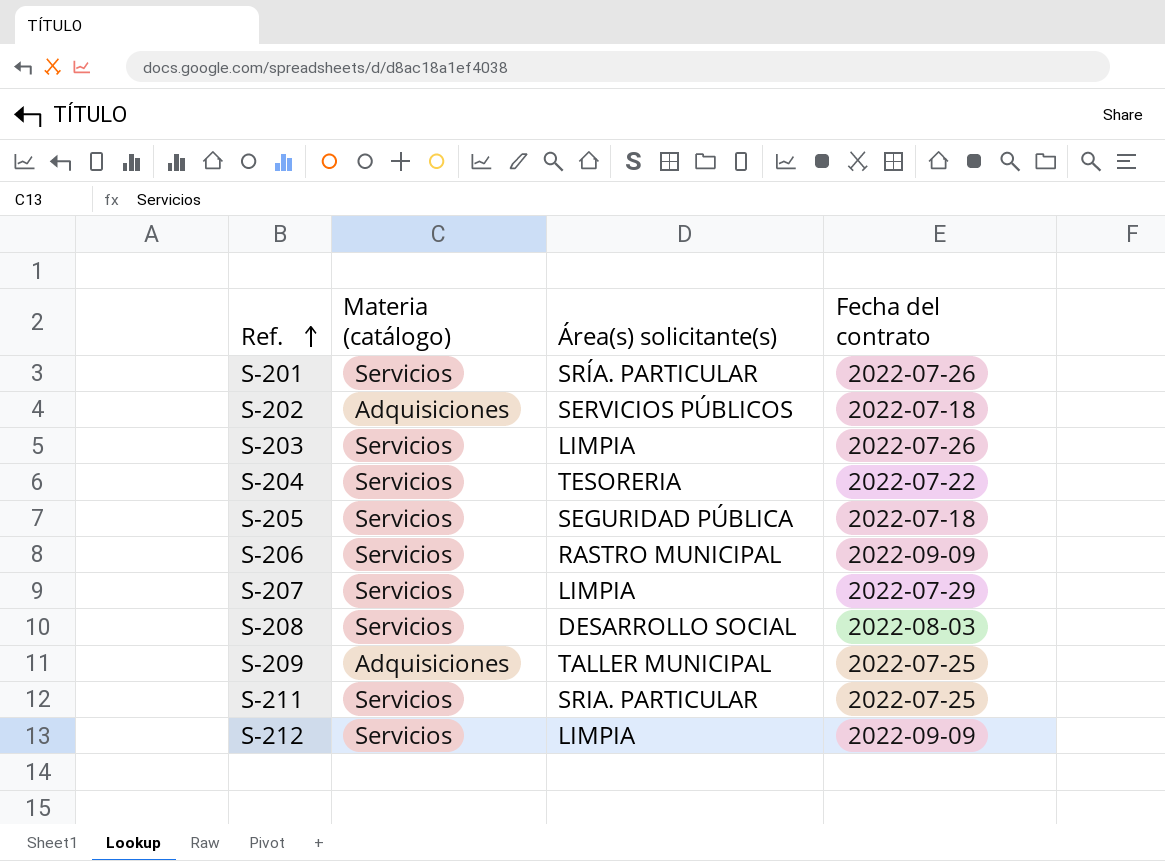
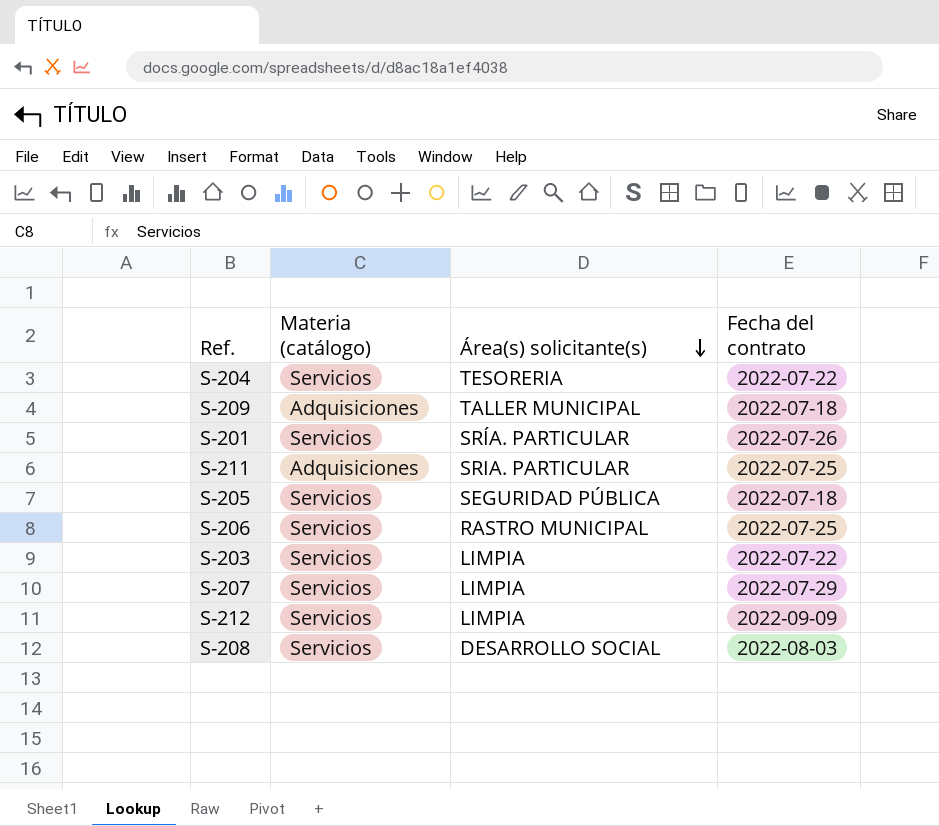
row order: Ref. ascending -> Área(s) solicitante(s) descending
row S-202: Adquisiciones | SERVICIOS PÚBLICOS | 2022-07-18 -> none
S-209 | Fecha del contrato: 2022-07-25 -> 2022-07-18
S-211 | Materia (catálogo): Servicios -> Adquisiciones
S-206 | Fecha del contrato: 2022-09-09 -> 2022-07-25
S-203 | Fecha del contrato: 2022-07-26 -> 2022-07-22

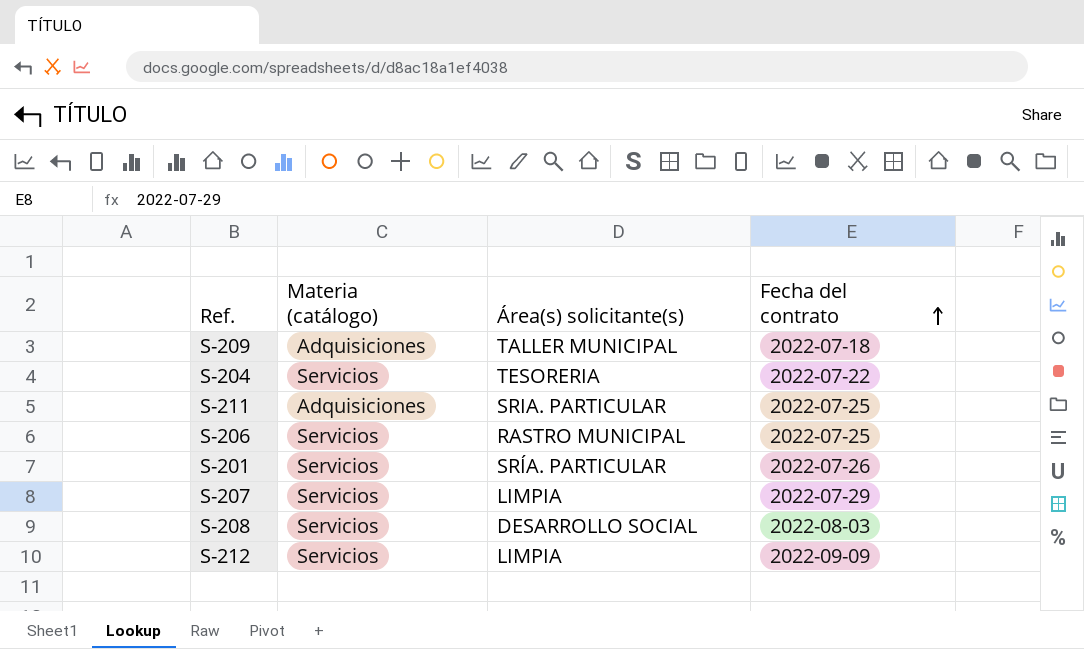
row order: Área(s) solicitante(s) descending -> Fecha del contrato ascending
row S-205: Servicios | SEGURIDAD PÚBLICA | 2022-07-18 -> none
row S-203: Servicios | LIMPIA | 2022-07-22 -> none

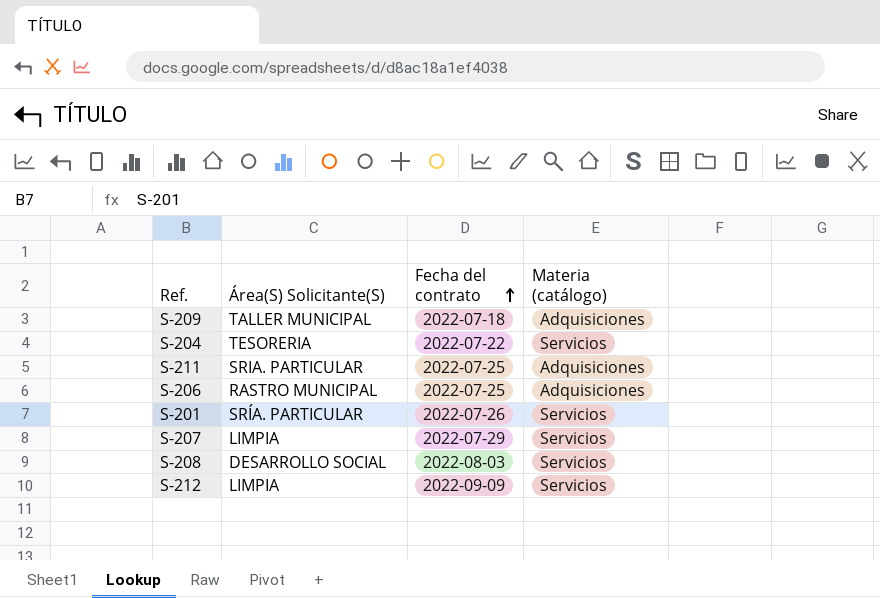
column name: Área(s) solicitante(s) -> Área(S) Solicitante(S)
column Materia (catálogo) | position: 2 -> 4
S-206 | Materia (catálogo): Servicios -> Adquisiciones

